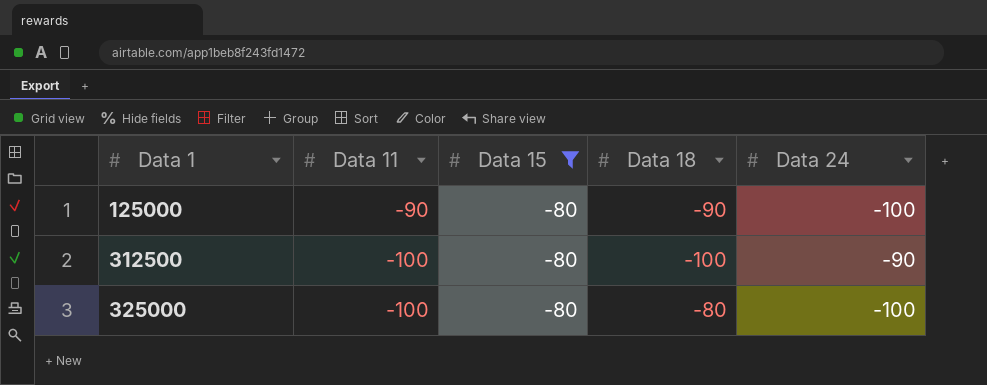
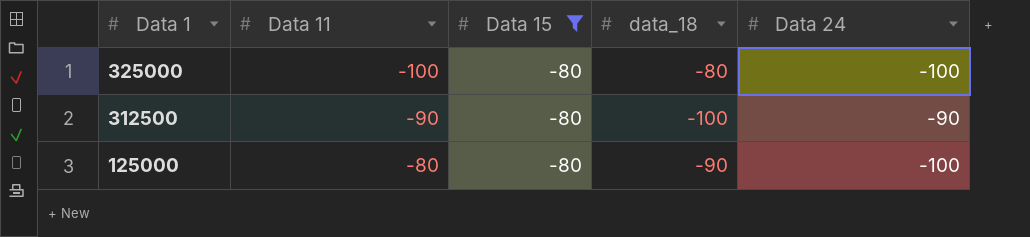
row order: Data 1 ascending -> Data 1 descending
column name: Data 18 -> data_18
312500 | Data 11: -100 -> -90
125000 | Data 11: -90 -> -80

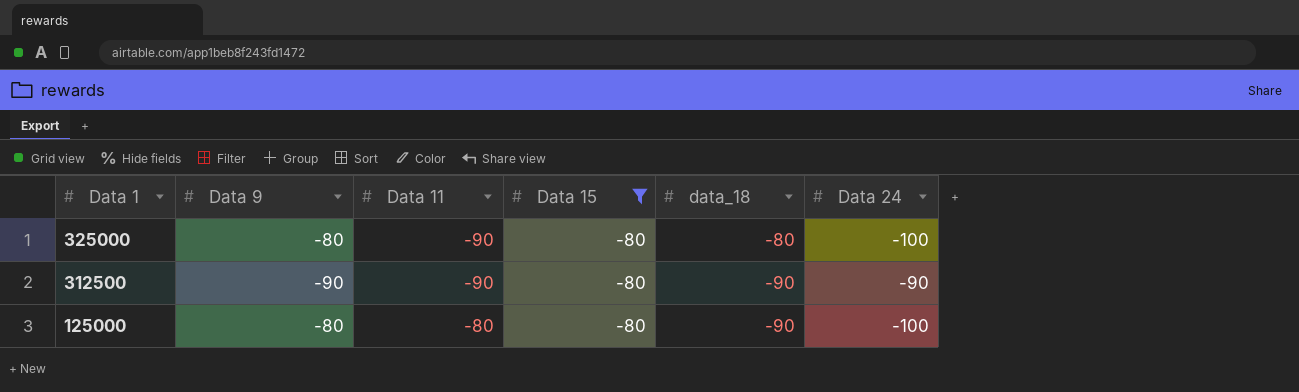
column Data 9 | position: none -> 2
325000 | Data 11: -100 -> -90
312500 | data_18: -100 -> -90

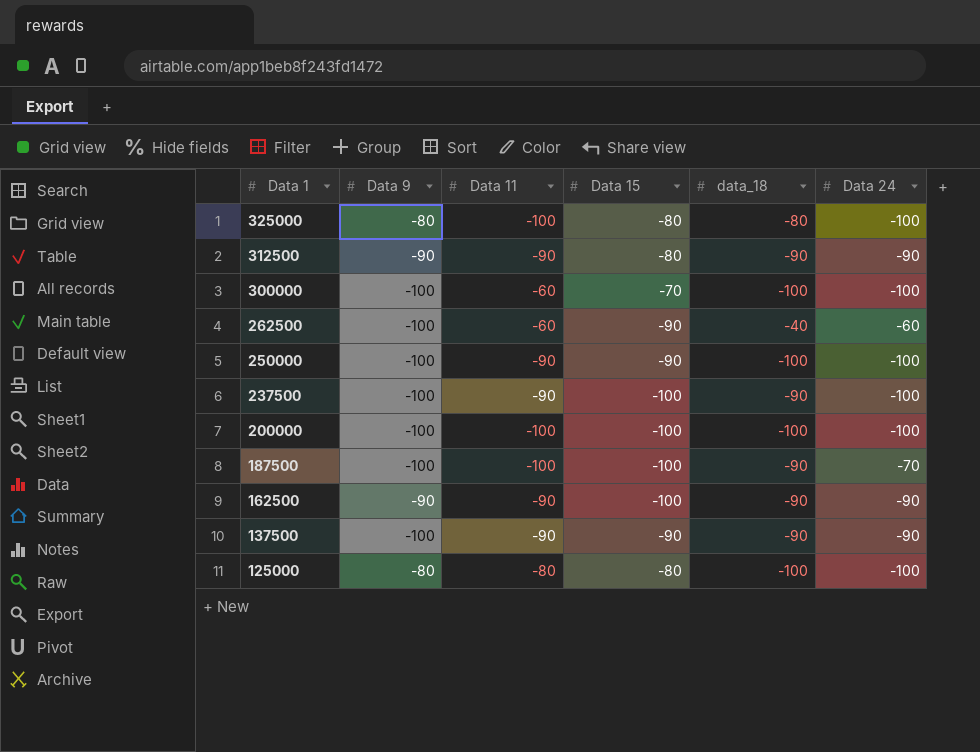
filter: Data 15 = -80 -> none
325000 | Data 11: -90 -> -100
125000 | data_18: -90 -> -100

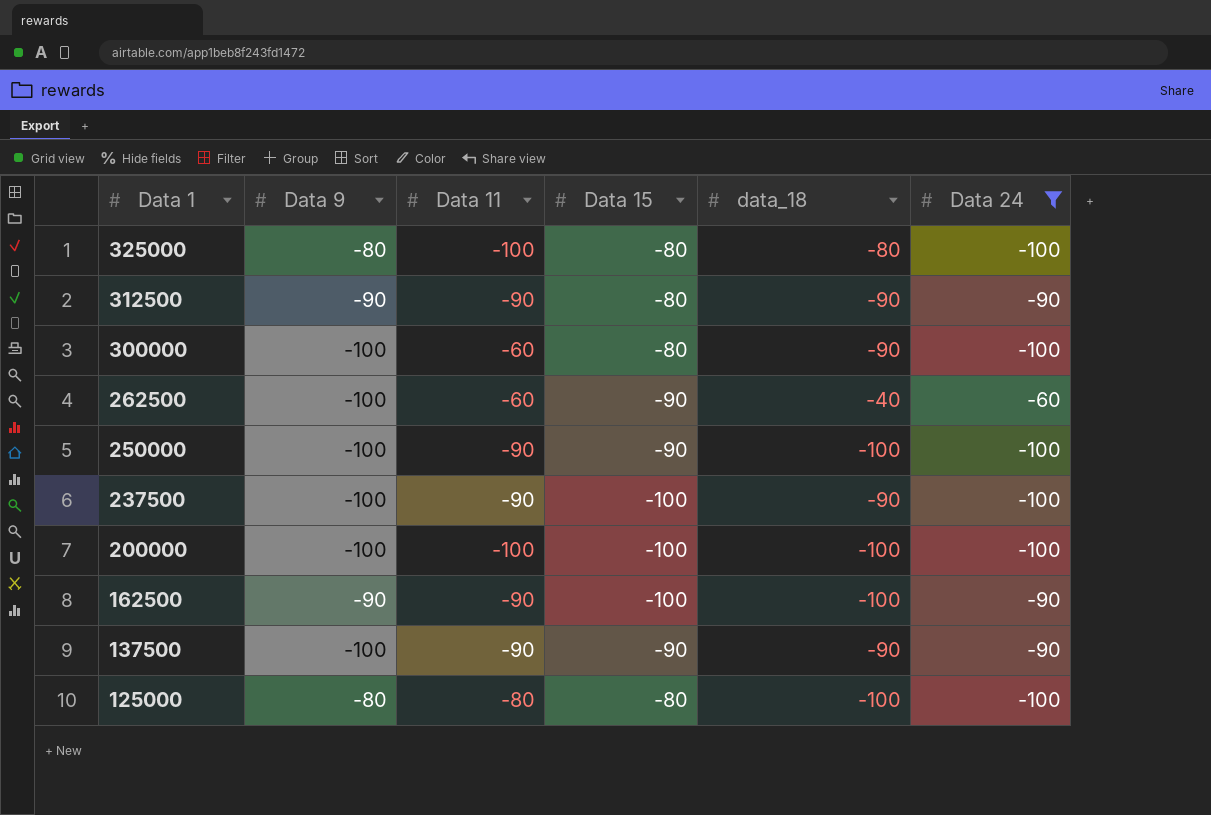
filter: none -> Data 24 != -70
300000 | Data 15: -70 -> -80
300000 | data_18: -100 -> -90
162500 | data_18: -90 -> -100

